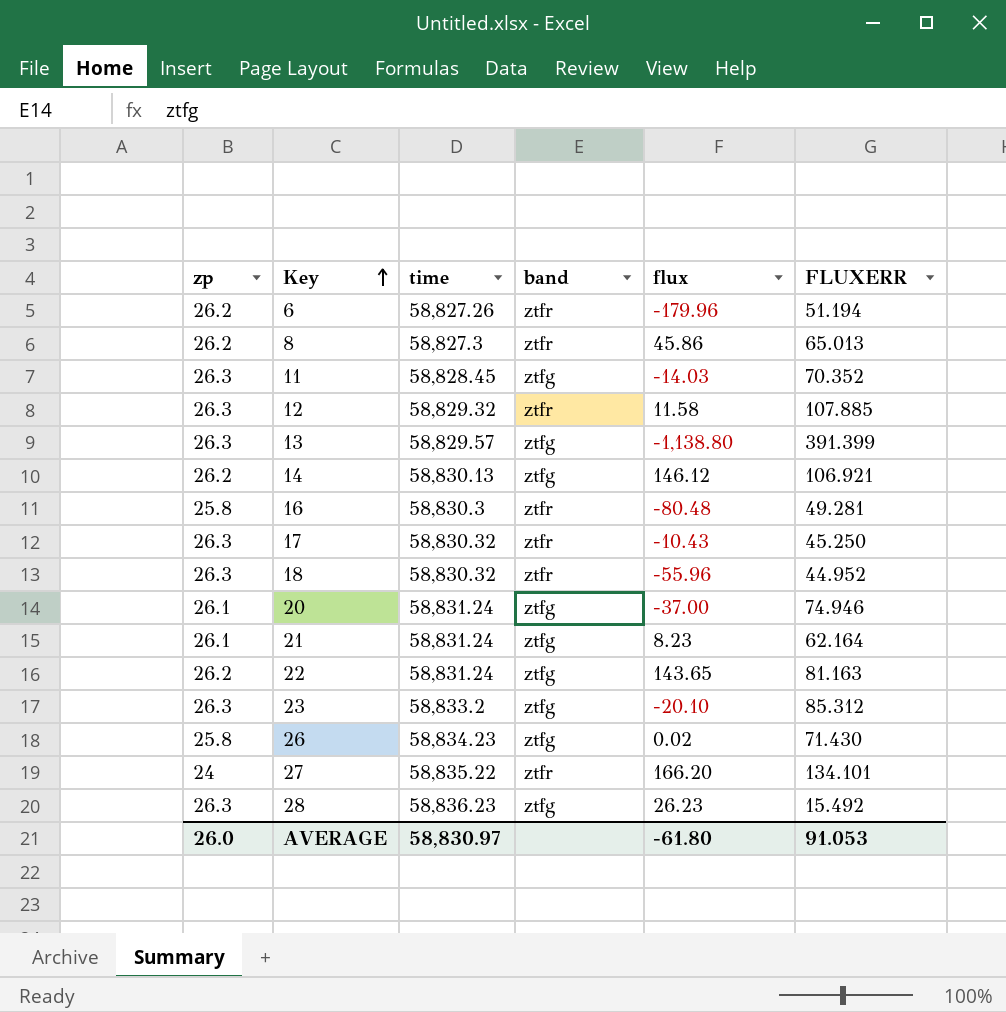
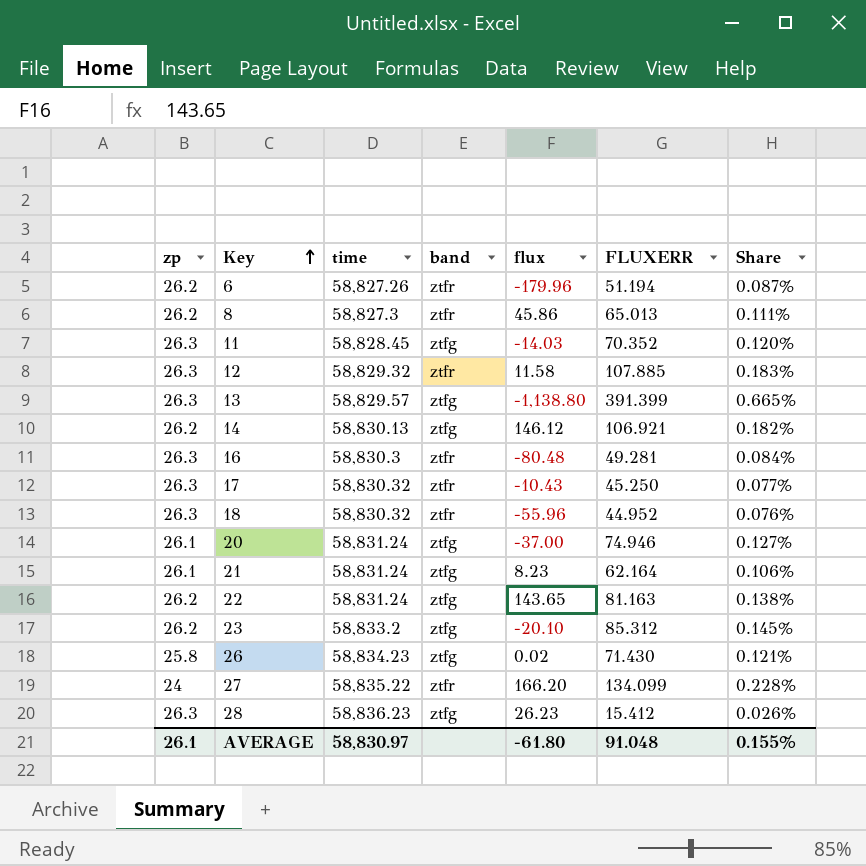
column Share | formula: none -> [FLUXERR] / [time]
16 | zp: 25.8 -> 26.3
23 | zp: 26.3 -> 26.2
27 | FLUXERR: 134.101 -> 134.099
28 | FLUXERR: 15.492 -> 15.412
AVERAGE | zp: 26.0 -> 26.1
AVERAGE | FLUXERR: 91.053 -> 91.048

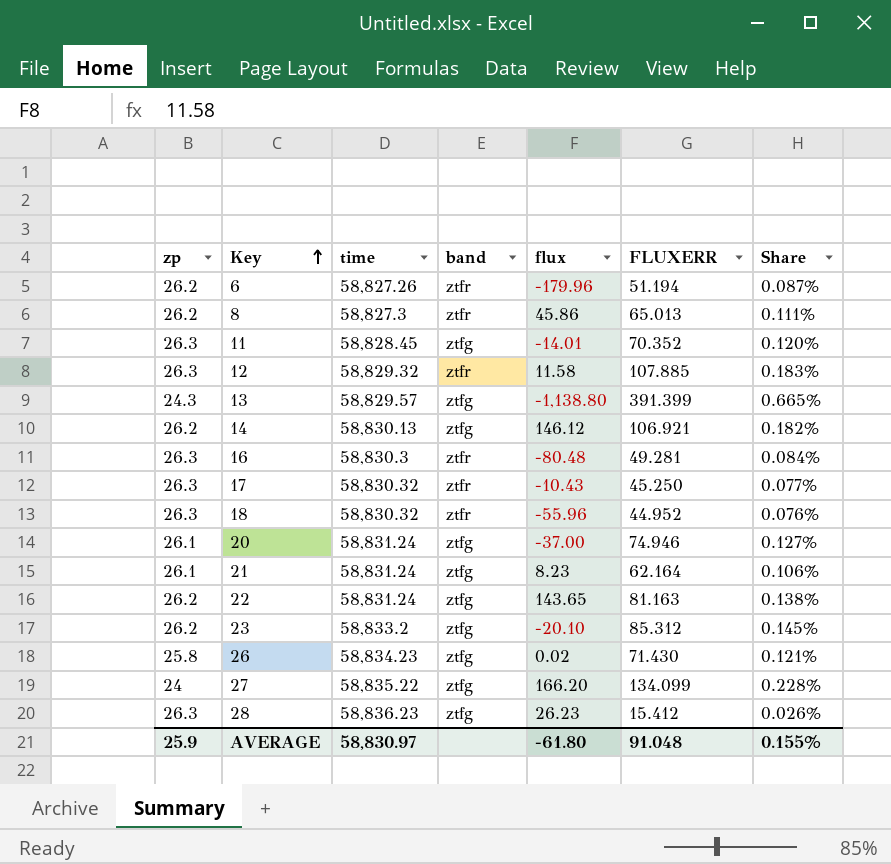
11 | flux: -14.03 -> -14.01
13 | zp: 26.3 -> 24.3
27 | band: ztfr -> ztfg
AVERAGE | zp: 26.1 -> 25.9

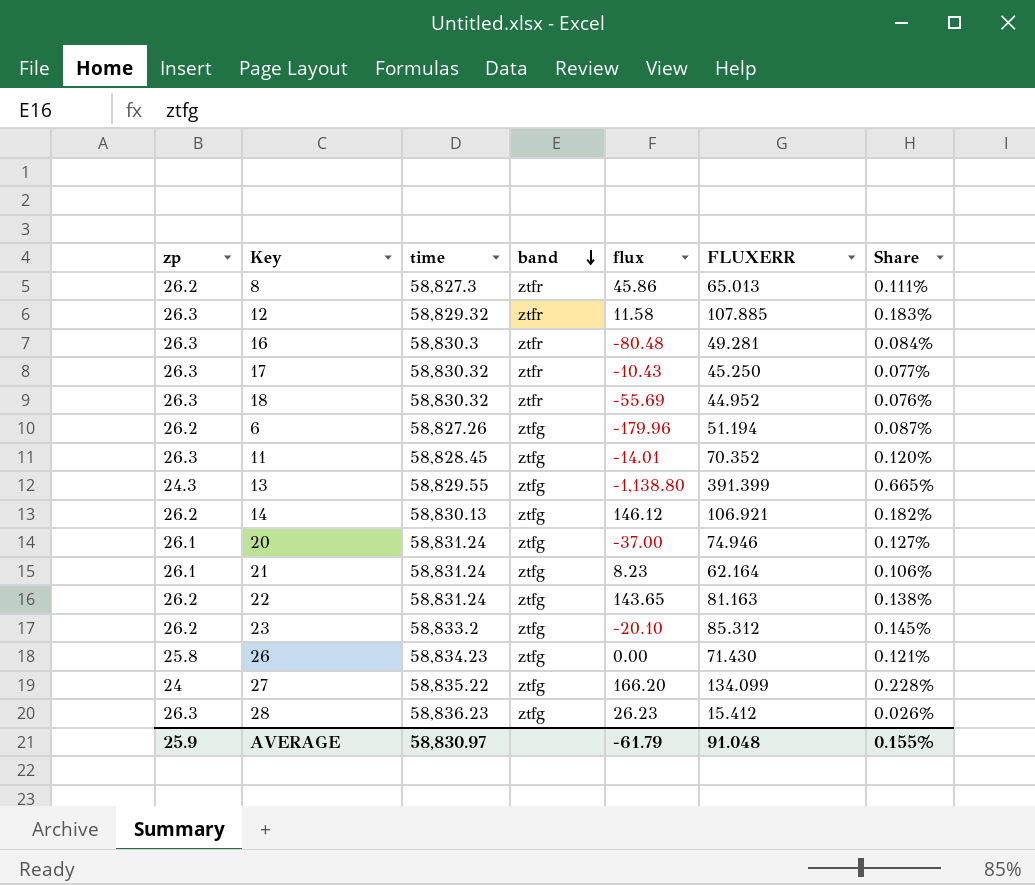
row order: Key ascending -> band descending
18 | flux: -55.96 -> -55.69
6 | band: ztfr -> ztfg
13 | time: 58,829.57 -> 58,829.55
26 | flux: 0.02 -> 0.00
AVERAGE | flux: -61.80 -> -61.79

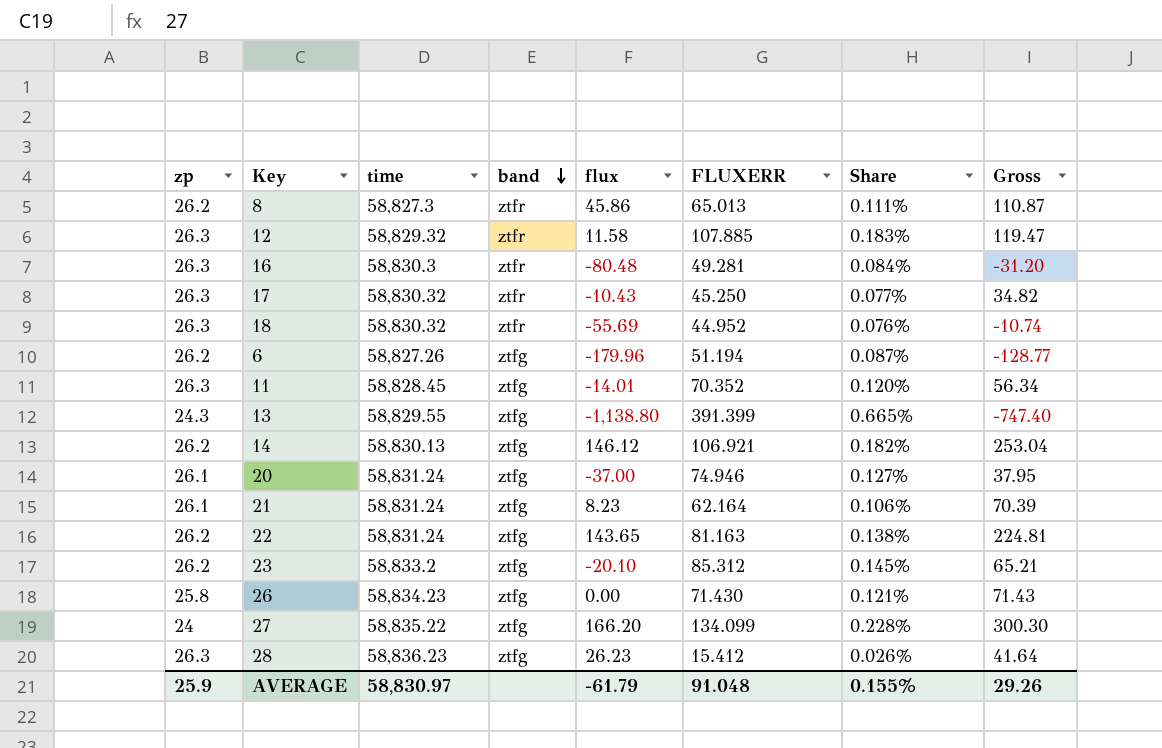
column Gross | formula: none -> [flux] + [FLUXERR]

